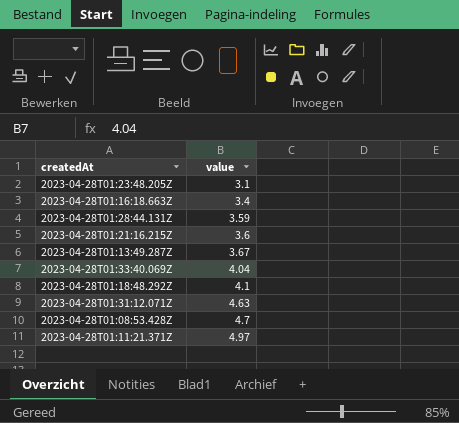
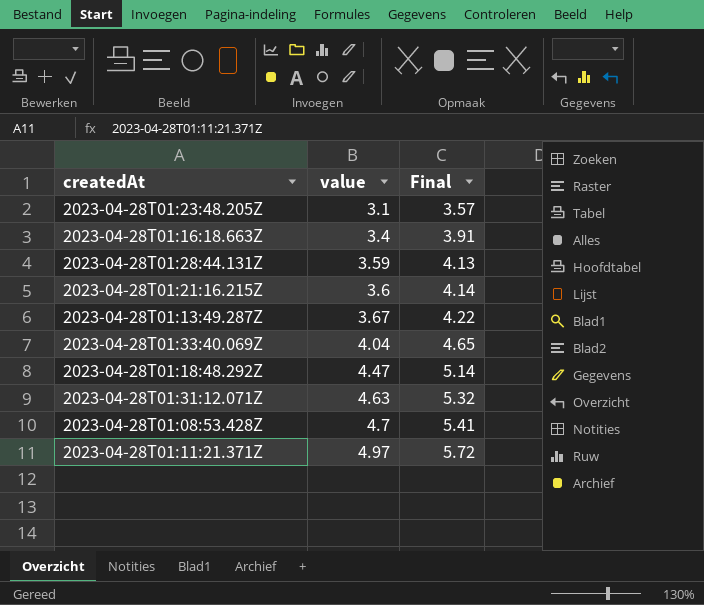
column Final | formula: none -> [value] * 1.15
2023-04-28T01:18:48.292Z | value: 4.1 -> 4.47

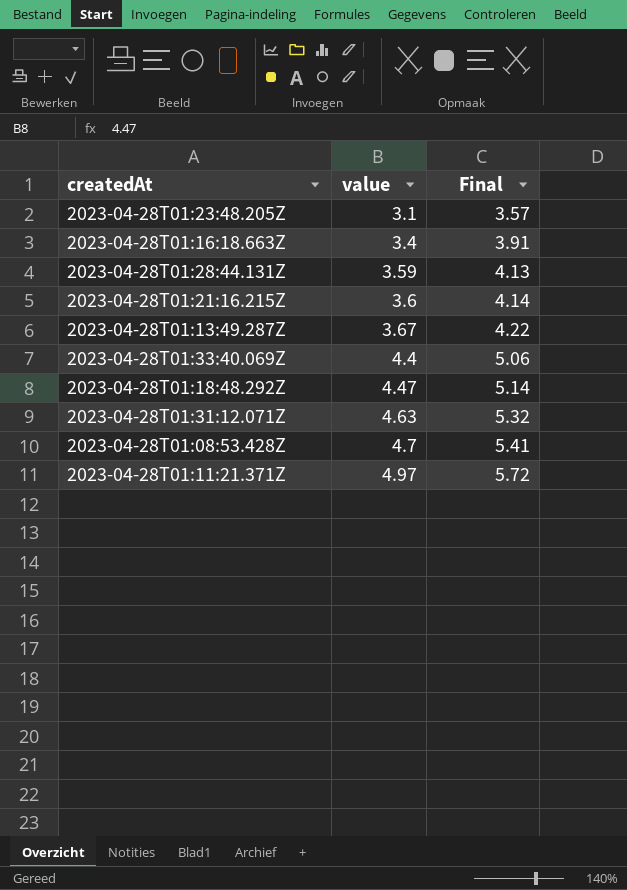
2023-04-28T01:33:40.069Z | value: 4.04 -> 4.4
2023-04-28T01:33:40.069Z | Final: 4.65 -> 5.06

